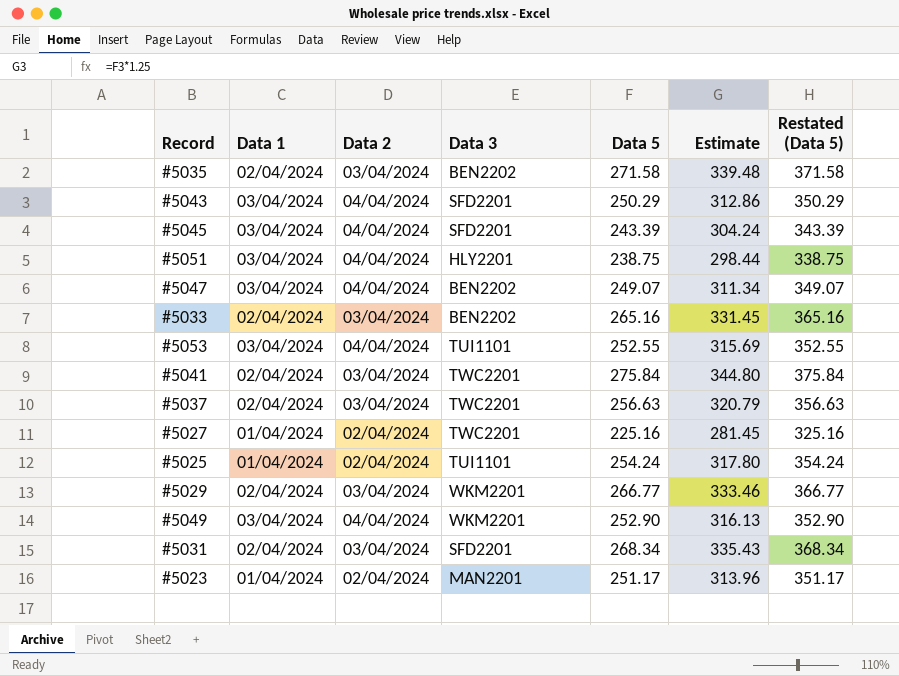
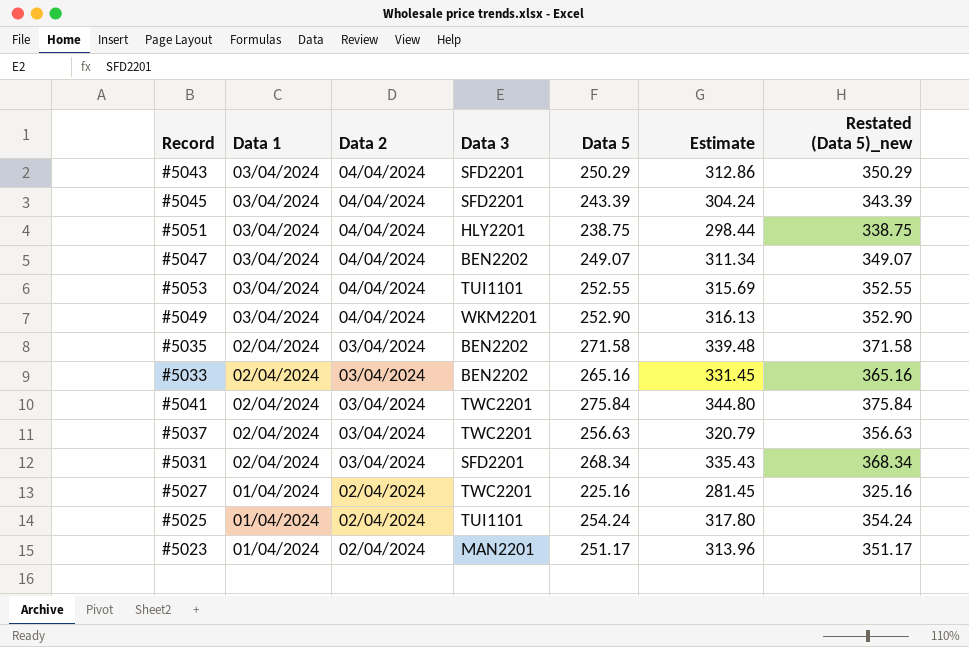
row order: none -> Data 1 descending
column name: Restated (Data 5) -> Restated (Data 5)_new
row #5029: 02/04/2024 | 03/04/2024 | WKM2201 | 266.77 | 333.46 | 366.77 -> none

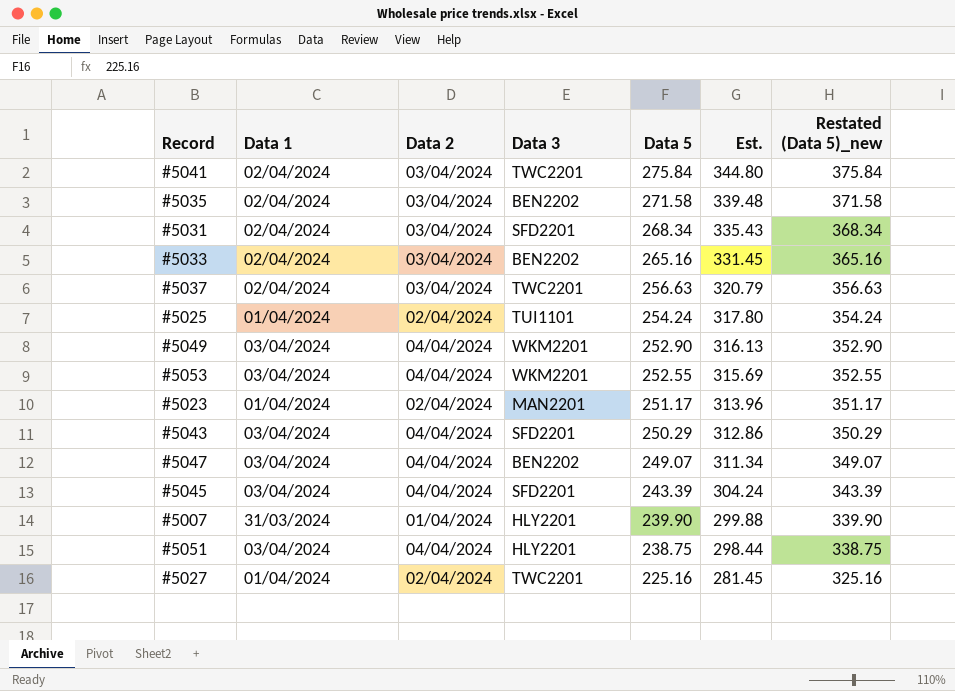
row order: Data 1 descending -> Data 5 descending
column name: Estimate -> Est.
#5053 | Data 3: TUI1101 -> WKM2201
row #5007: none -> 31/03/2024 | 01/04/2024 | HLY2201 | 239.90 | 299.88 | 339.90

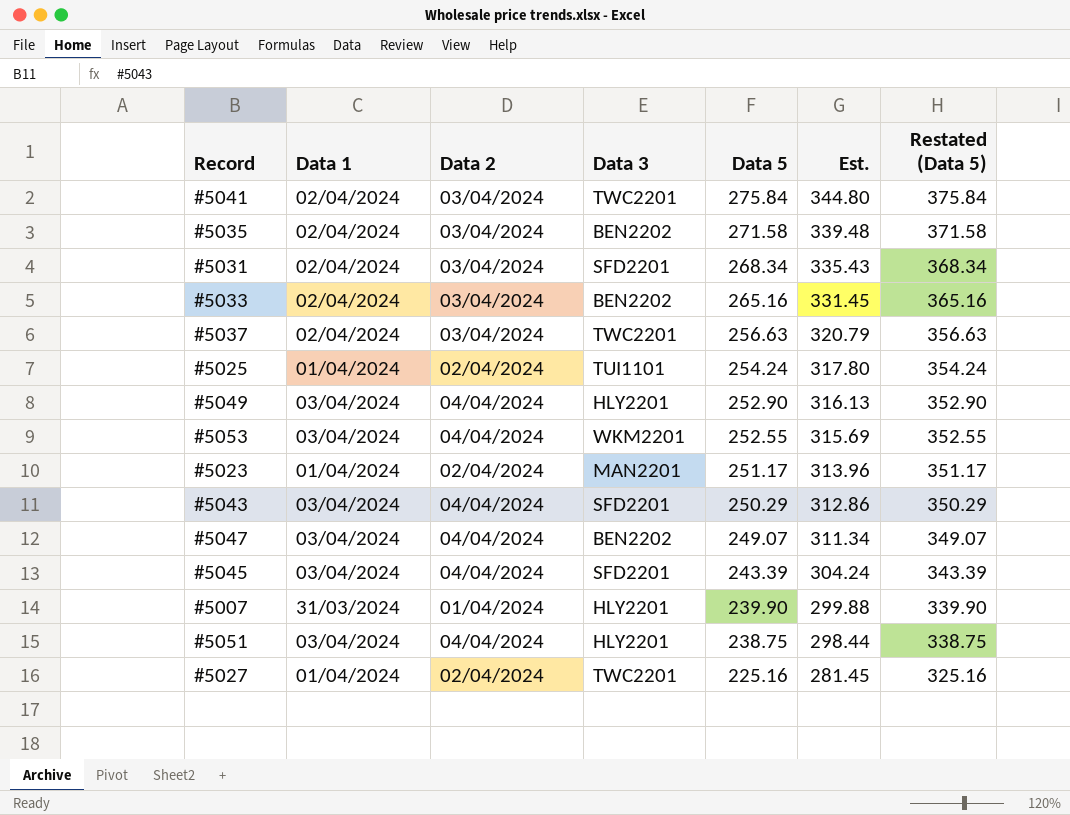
column name: Restated (Data 5)_new -> Restated (Data 5)
#5049 | Data 3: WKM2201 -> HLY2201

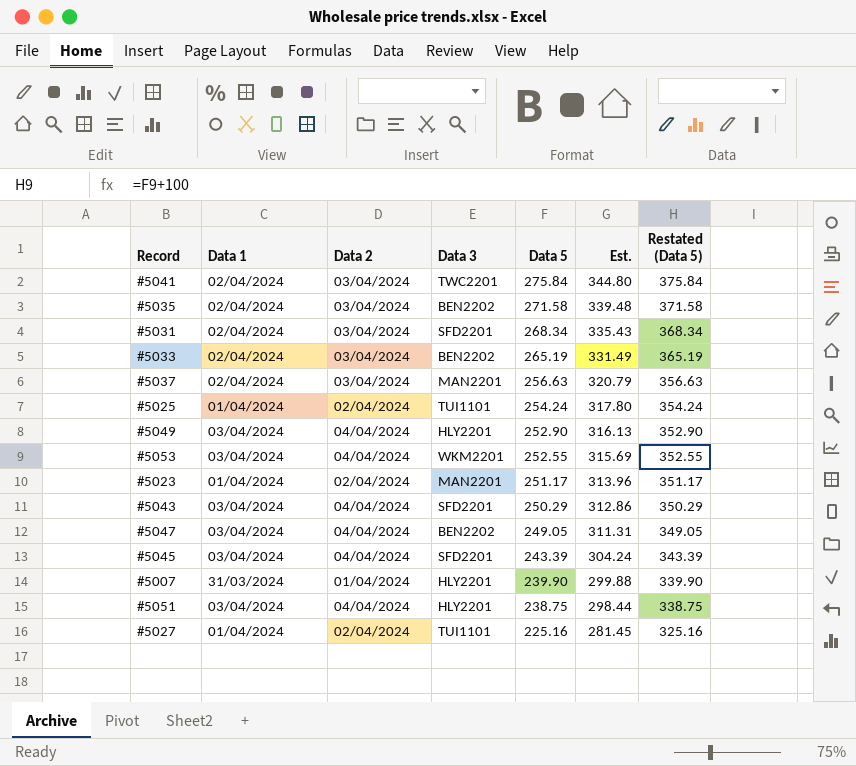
#5033 | Data 5: 265.16 -> 265.19
#5033 | Est.: 331.45 -> 331.49
#5033 | Restated (Data 5): 365.16 -> 365.19
#5037 | Data 3: TWC2201 -> MAN2201
#5047 | Data 5: 249.07 -> 249.05
#5047 | Est.: 311.34 -> 311.31
#5047 | Restated (Data 5): 349.07 -> 349.05
#5027 | Data 3: TWC2201 -> TUI1101

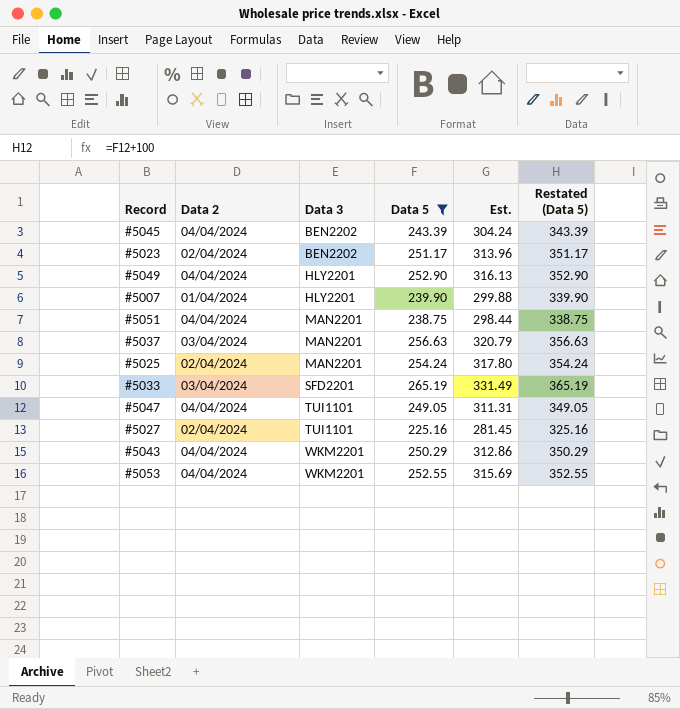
filter: none -> Data 5 <= 265.19
row order: Data 5 descending -> Data 3 ascending
column Data 1 | position: 2 -> none
#5045 | Data 3: SFD2201 -> BEN2202
#5023 | Data 3: MAN2201 -> BEN2202
#5051 | Data 3: HLY2201 -> MAN2201
#5025 | Data 3: TUI1101 -> MAN2201
#5033 | Data 3: BEN2202 -> SFD2201
#5047 | Data 3: BEN2202 -> TUI1101
#5043 | Data 3: SFD2201 -> WKM2201

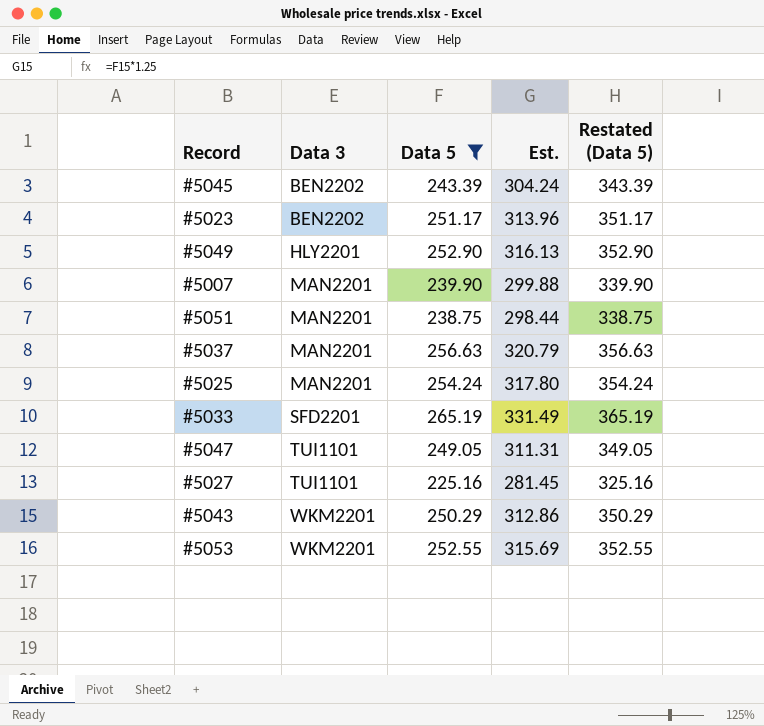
column Data 2 | position: 2 -> none
#5007 | Data 3: HLY2201 -> MAN2201

